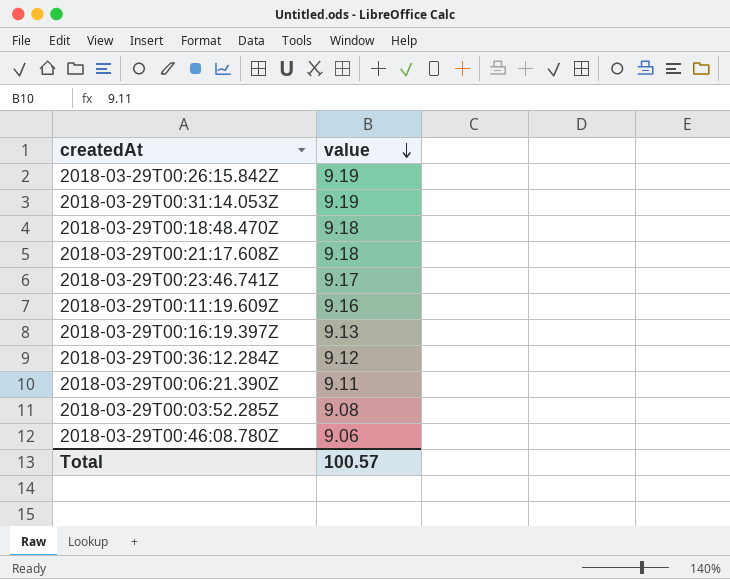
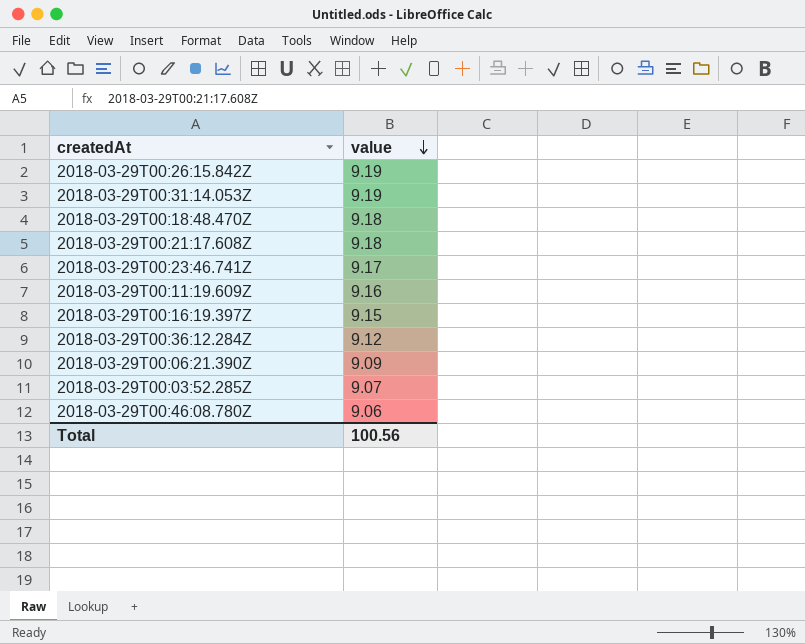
2018-03-29T00:16:19.397Z | value: 9.13 -> 9.15
2018-03-29T00:06:21.390Z | value: 9.11 -> 9.09
2018-03-29T00:03:52.285Z | value: 9.08 -> 9.07
Total | value: 100.57 -> 100.56

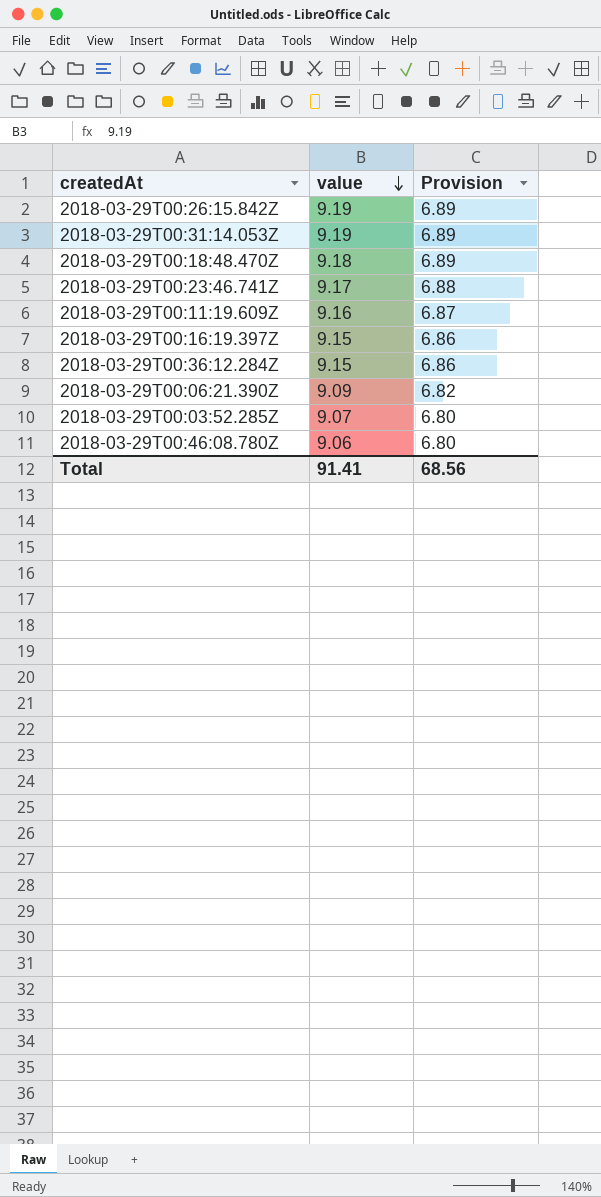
column Provision | formula: none -> [value] * 0.75
row 2018-03-29T00:21:17.608Z: 9.18 -> none
2018-03-29T00:36:12.284Z | value: 9.12 -> 9.15
Total | value: 100.56 -> 91.41

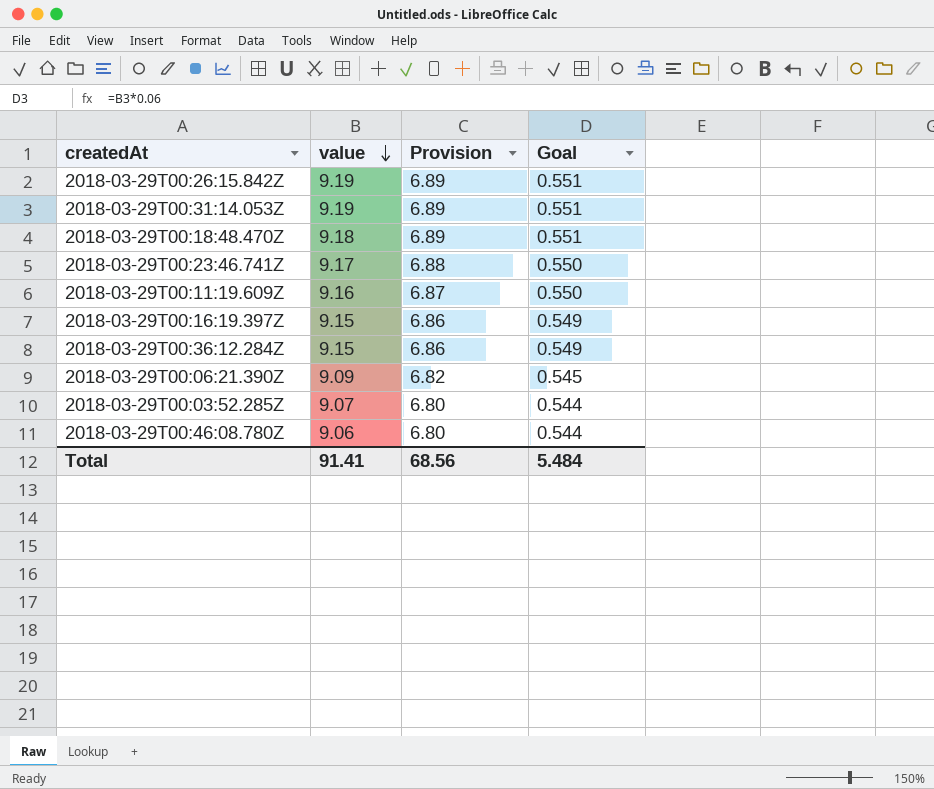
column Goal | formula: none -> [value] * 0.06

